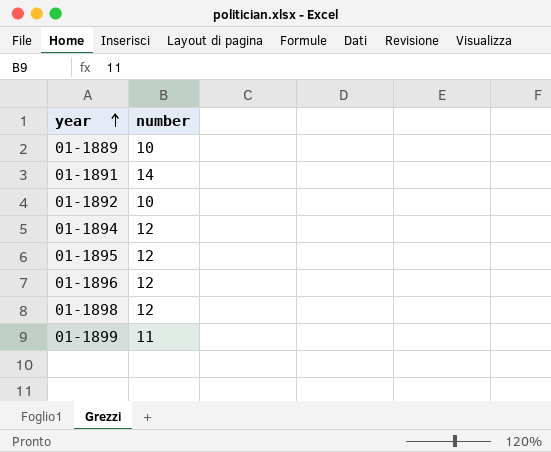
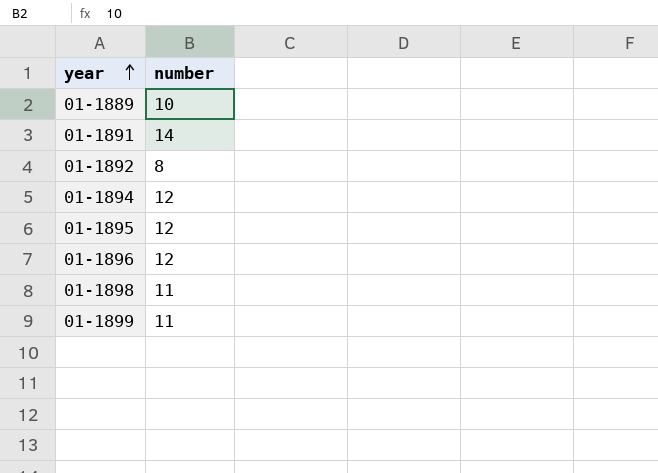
01-1892 | number: 10 -> 8
01-1898 | number: 12 -> 11

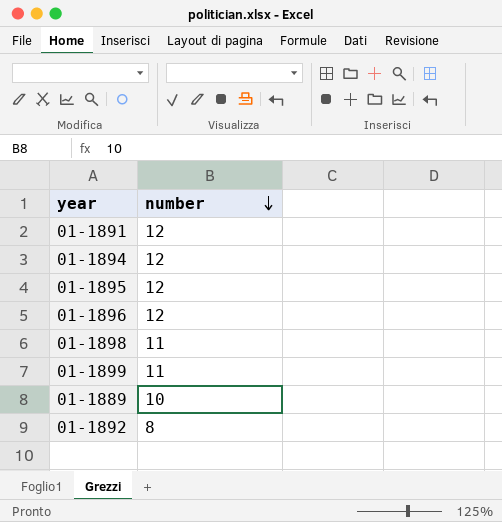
row order: year ascending -> number descending
01-1891 | number: 14 -> 12

